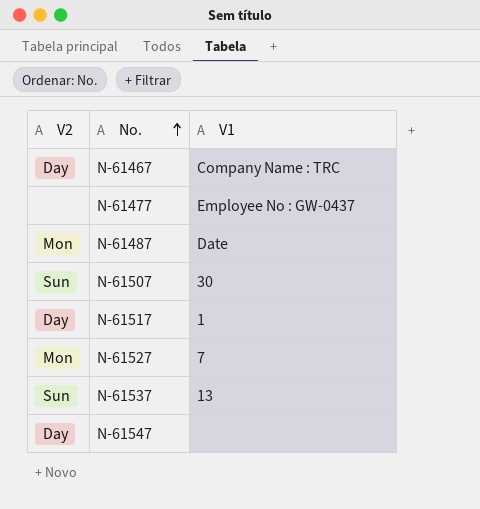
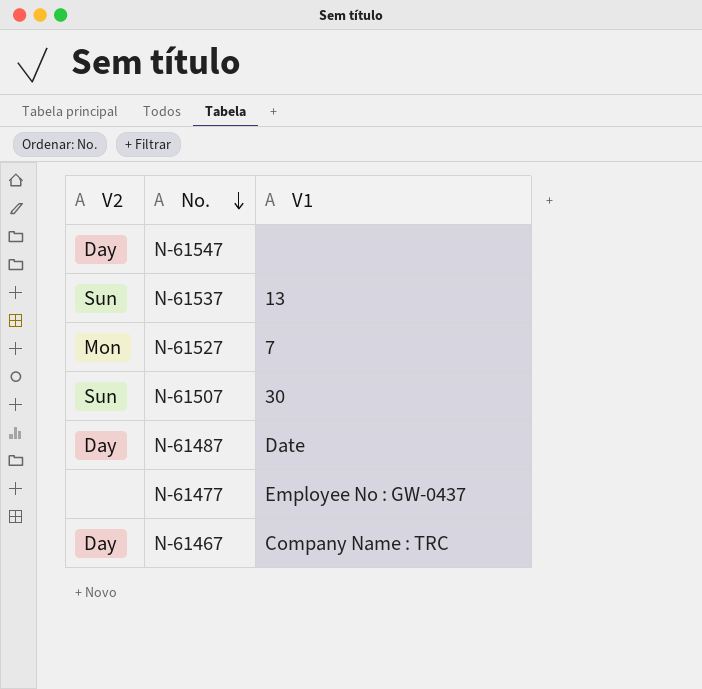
row order: No. ascending -> No. descending
row N-61517: Day | 1 -> none
N-61487 | V2: Mon -> Day

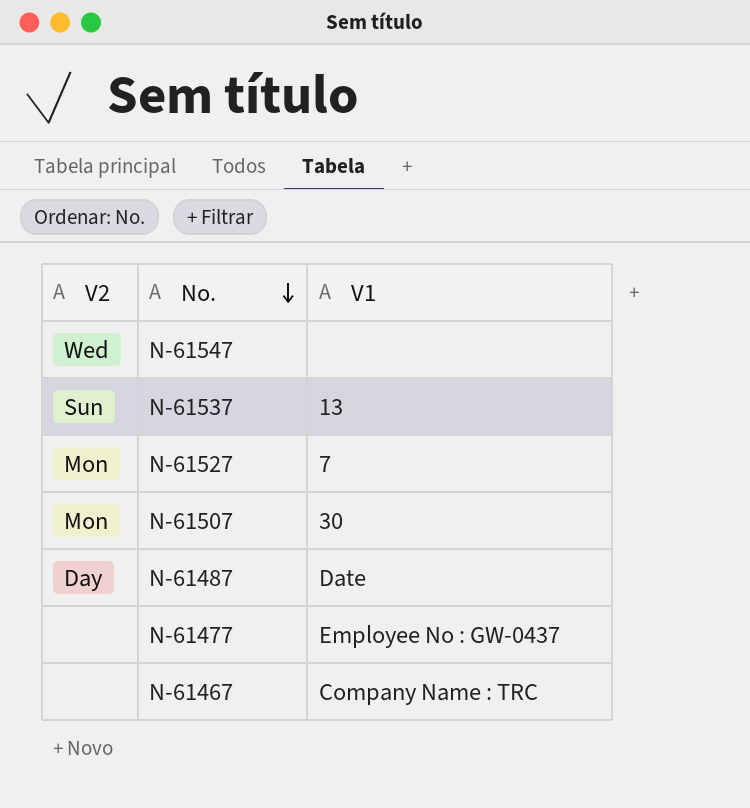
N-61547 | V2: Day -> Wed
N-61507 | V2: Sun -> Mon
N-61467 | V2: Day -> none

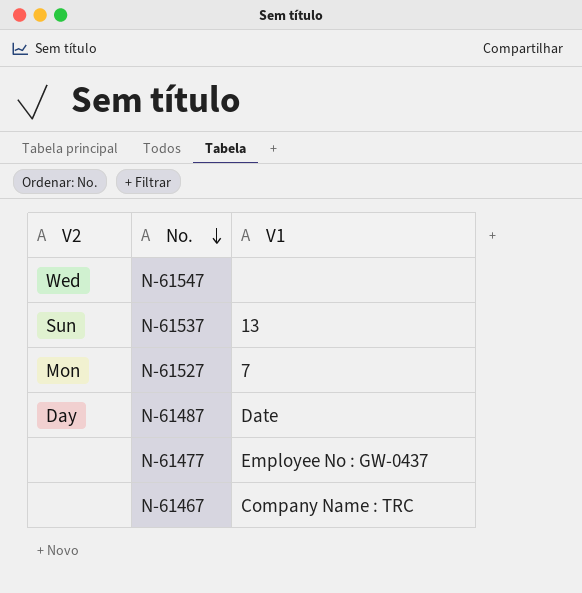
row N-61507: Mon | 30 -> none

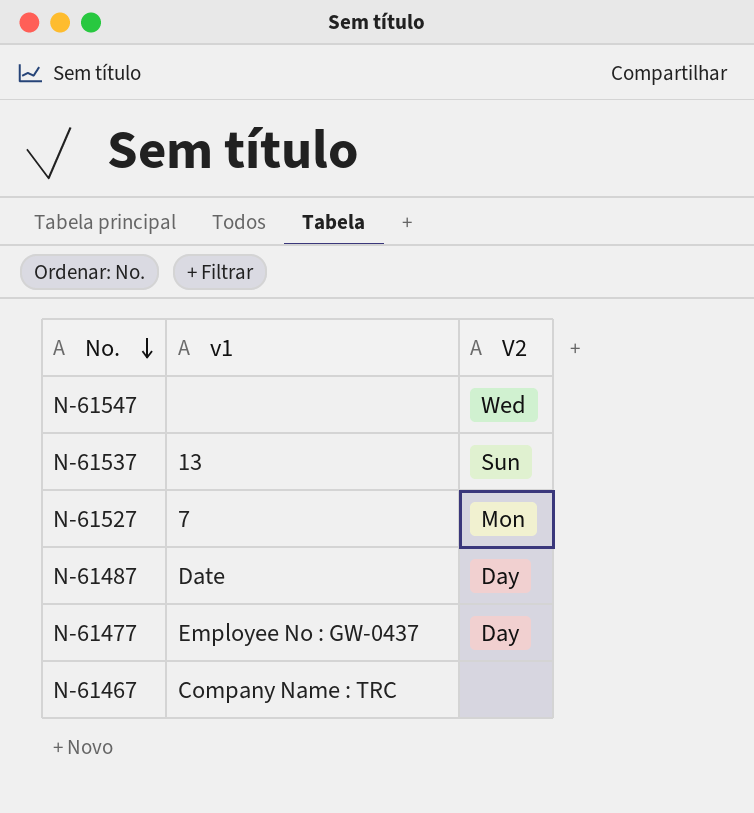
column name: V1 -> v1
column V2 | position: 1 -> 3
N-61477 | V2: none -> Day

